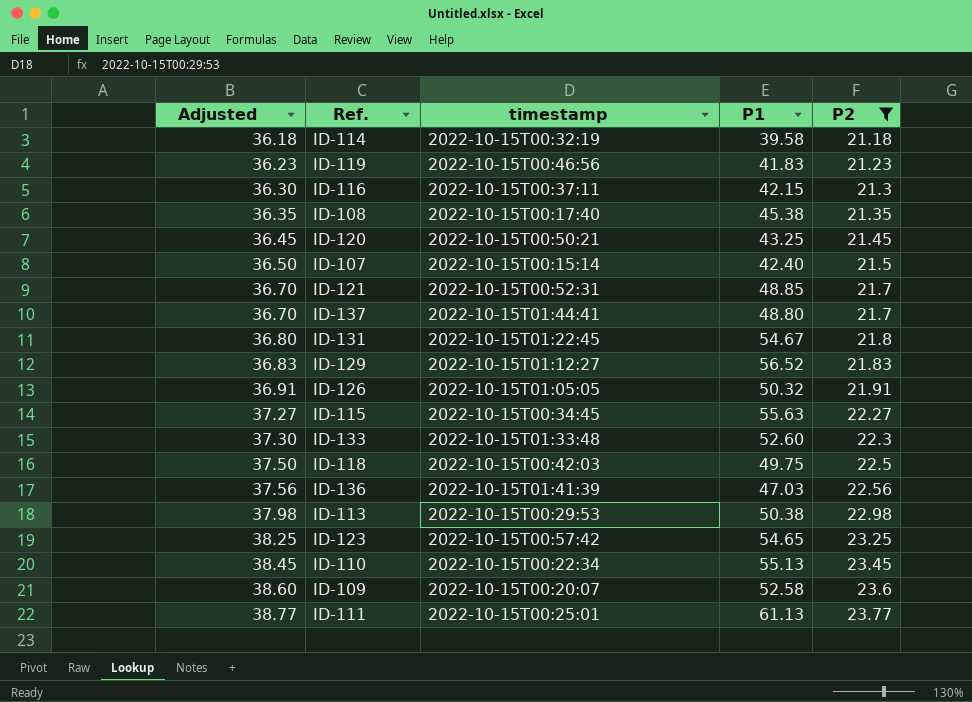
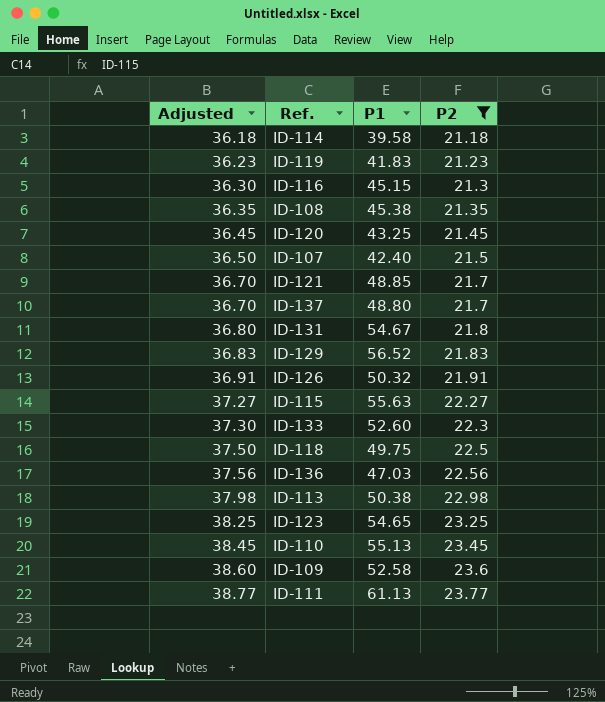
column timestamp | position: 3 -> none
ID-116 | P1: 42.15 -> 45.15

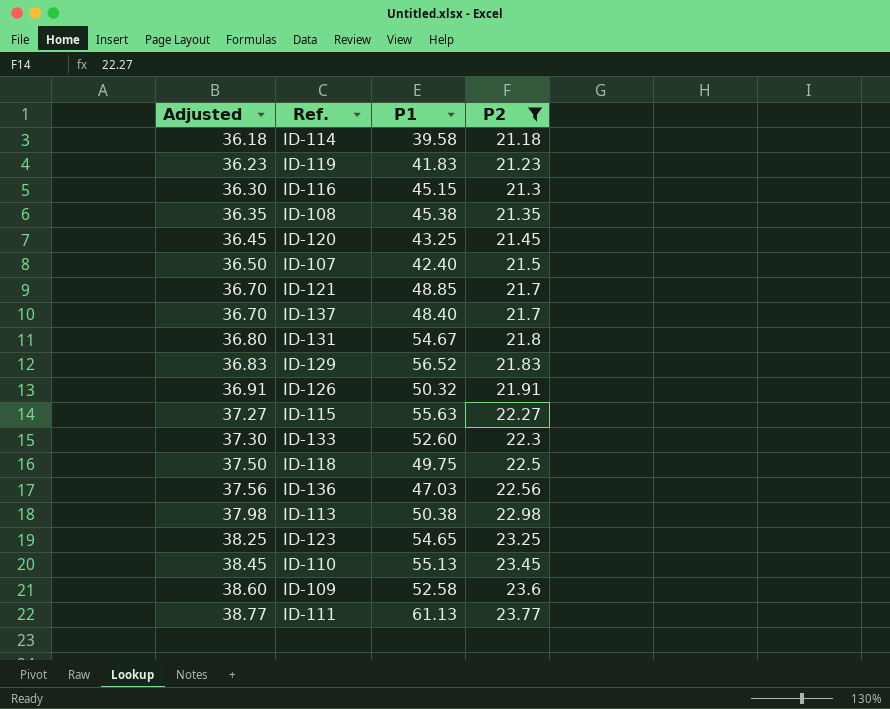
ID-137 | P1: 48.80 -> 48.40

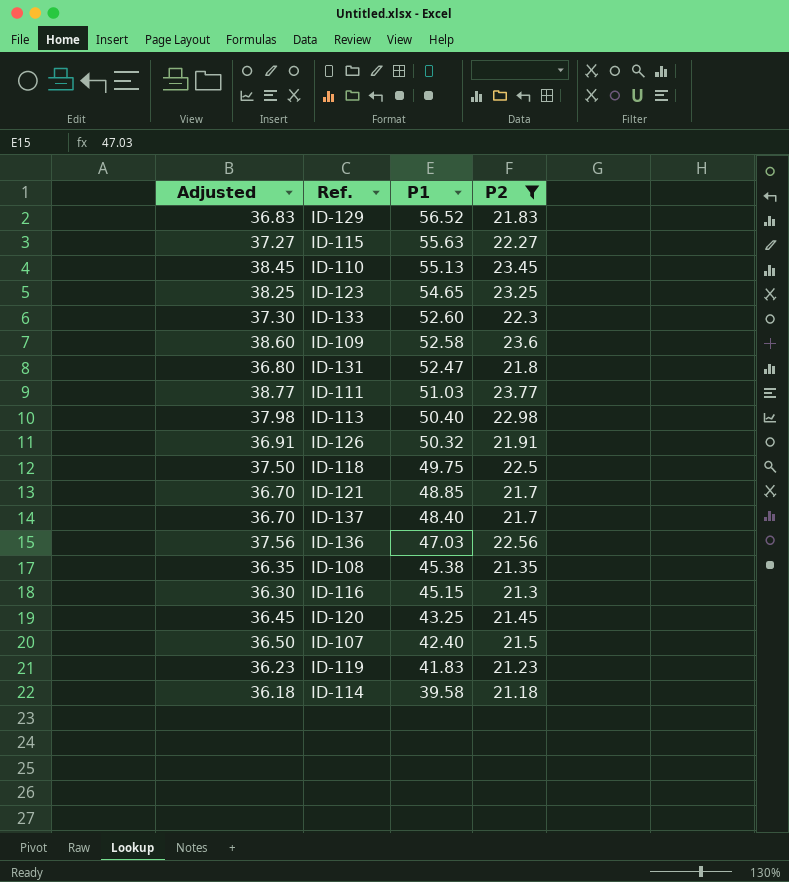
row order: Adjusted ascending -> P1 descending
ID-131 | P1: 54.67 -> 52.47
ID-111 | P1: 61.13 -> 51.03
ID-113 | P1: 50.38 -> 50.40

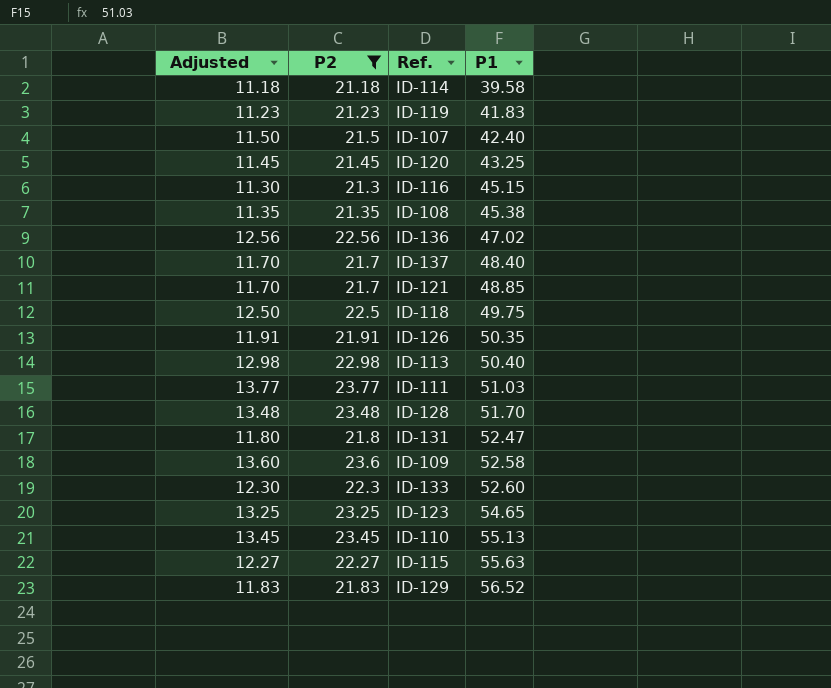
row order: P1 descending -> P1 ascending
column Adjusted | formula: [P2] + 15 -> [P2] - 10
column P2 | position: 4 -> 2
ID-136 | P1: 47.03 -> 47.02
ID-126 | P1: 50.32 -> 50.35
row ID-128: none -> 13.48 | 23.48 | 51.70

